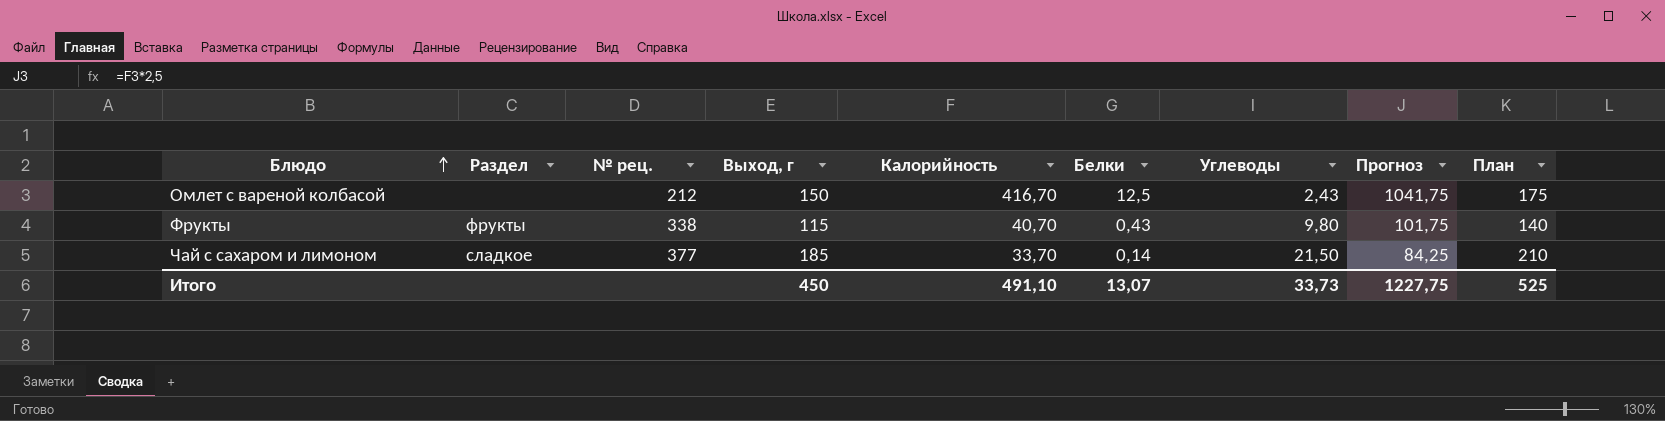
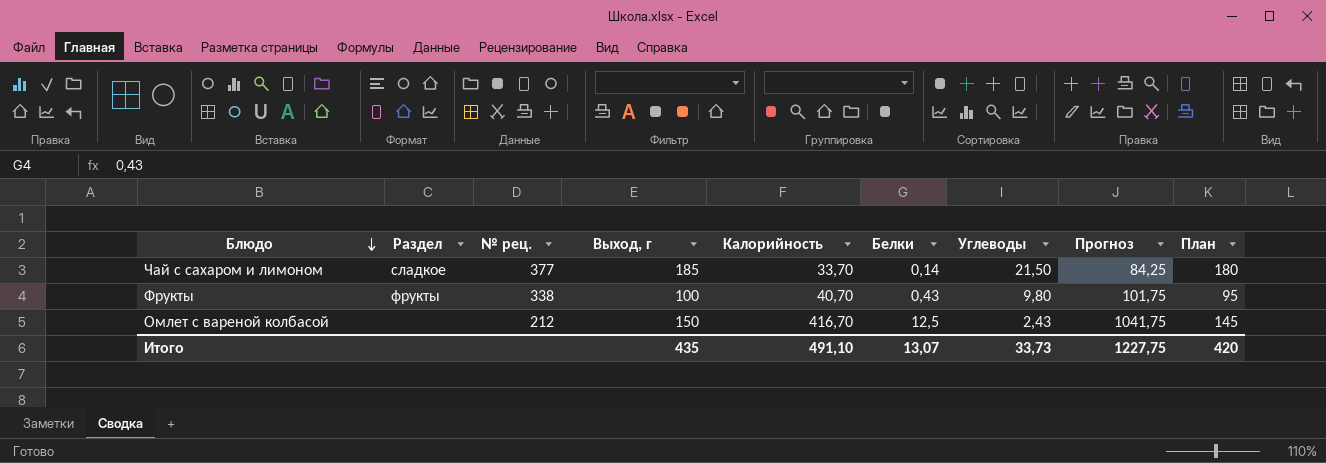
row order: Блюдо ascending -> Блюдо descending
column План | formula: [Выход, г] + 25 -> [Выход, г] - 5
Фрукты | Выход, г: 115 -> 100
Итого | Выход, г: 450 -> 435
Итого | План: 525 -> 420

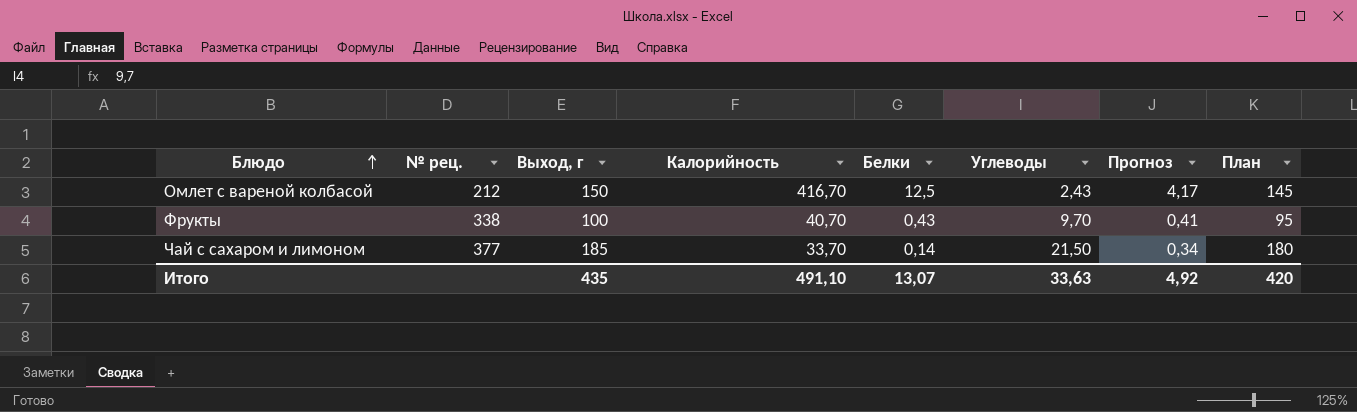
row order: Блюдо descending -> Блюдо ascending
column Раздел | position: 2 -> none
column Прогноз | formula: [Калорийность] * 2,5 -> [Калорийность] * 0,01
Фрукты | Углеводы: 9,80 -> 9,70
Итого | Углеводы: 33,73 -> 33,63
Итого | Прогноз: 1227,75 -> 4,92

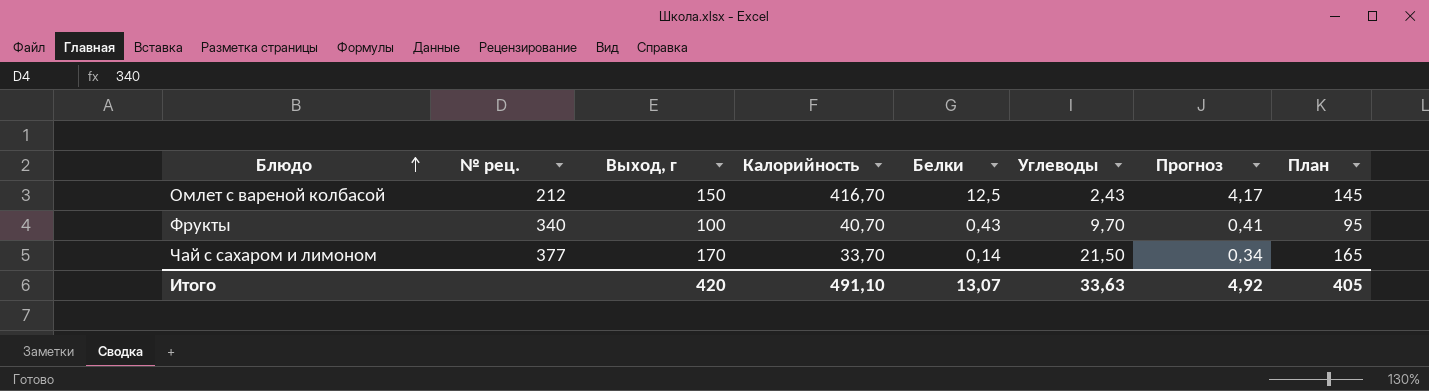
Фрукты | № рец.: 338 -> 340
Чай с сахаром и лимоном | Выход, г: 185 -> 170
Чай с сахаром и лимоном | План: 180 -> 165
Итого | Выход, г: 435 -> 420
Итого | План: 420 -> 405

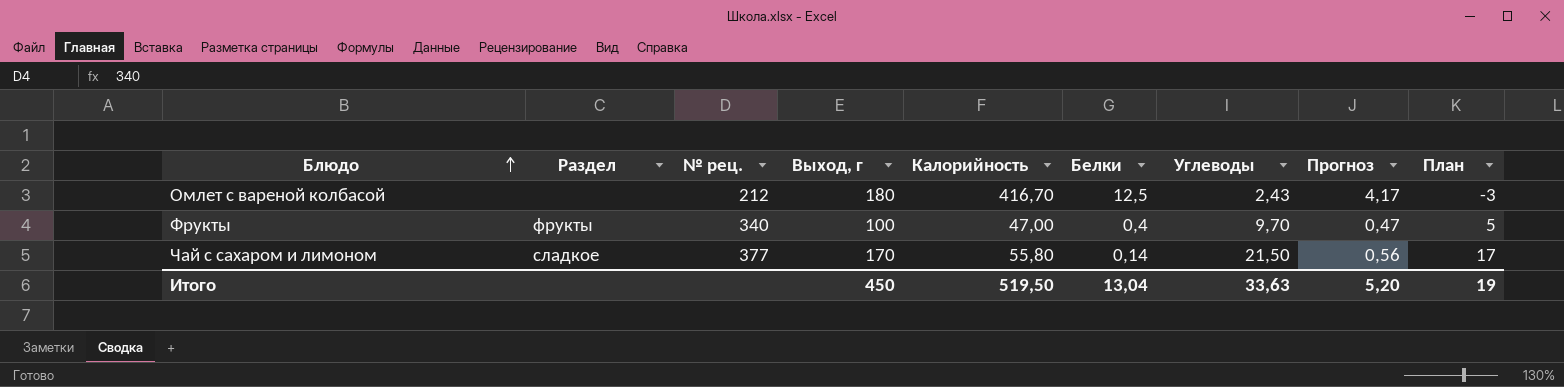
column Раздел | position: none -> 2
column План | formula: [Выход, г] - 5 -> [Углеводы] - 5
Омлет с вареной колбасой | Выход, г: 150 -> 180
Фрукты | Калорийность: 40,70 -> 47,00
Фрукты | Белки: 0,43 -> 0,4
Фрукты | Прогноз: 0,41 -> 0,47
Чай с сахаром и лимоном | Калорийность: 33,70 -> 55,80
Чай с сахаром и лимоном | Прогноз: 0,34 -> 0,56
Итого | Выход, г: 420 -> 450
Итого | Калорийность: 491,10 -> 519,50
Итого | Белки: 13,07 -> 13,04
Итого | Прогноз: 4,92 -> 5,20
Итого | План: 405 -> 19

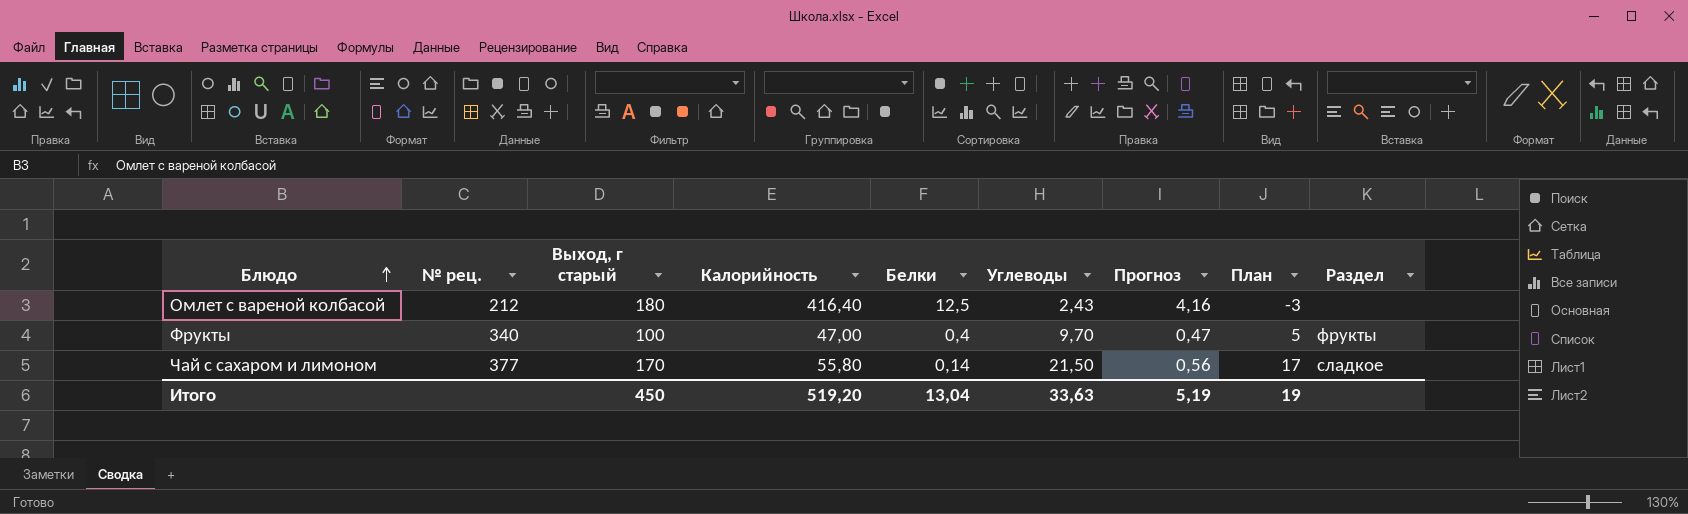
column name: Выход, г -> Выход, г старый
column Раздел | position: 2 -> 9
Омлет с вареной колбасой | Калорийность: 416,70 -> 416,40
Омлет с вареной колбасой | Прогноз: 4,17 -> 4,16
Итого | Калорийность: 519,50 -> 519,20
Итого | Прогноз: 5,20 -> 5,19

